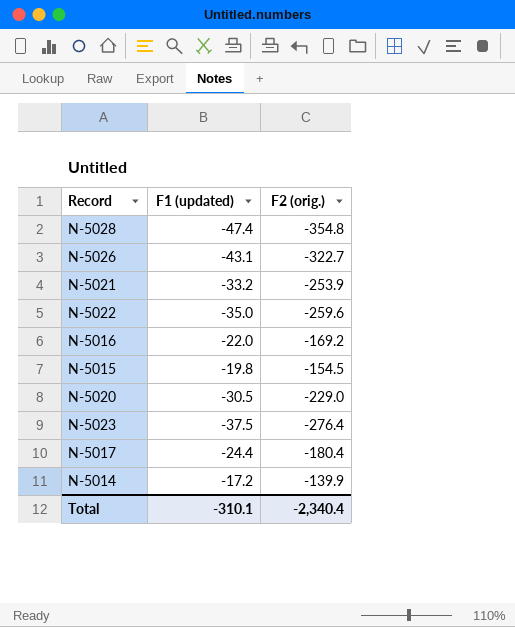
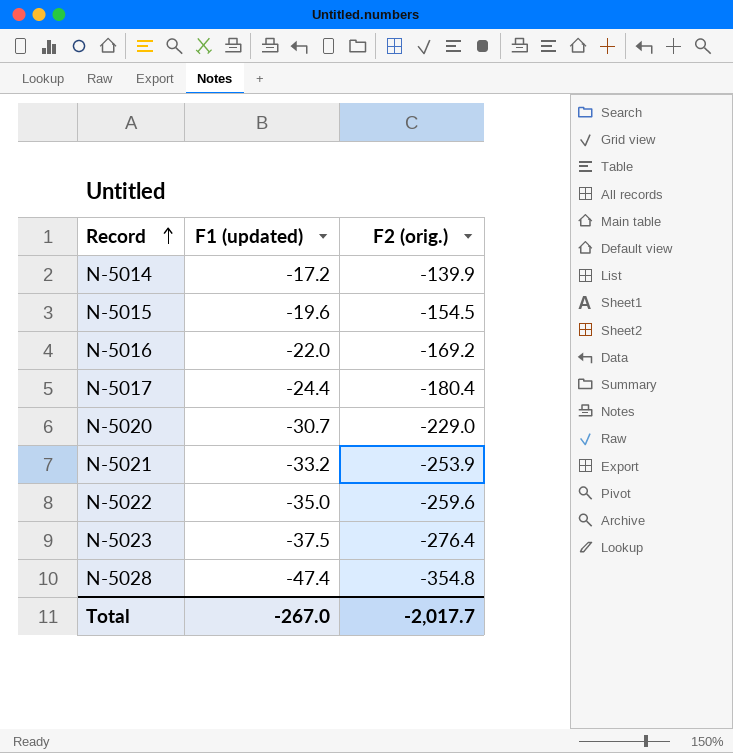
row order: none -> Record ascending
row N-5026: -43.1 | -322.7 -> none
N-5015 | F1 (updated): -19.8 -> -19.6
N-5020 | F1 (updated): -30.5 -> -30.7
Total | F1 (updated): -310.1 -> -267.0
Total | F2 (orig.): -2,340.4 -> -2,017.7

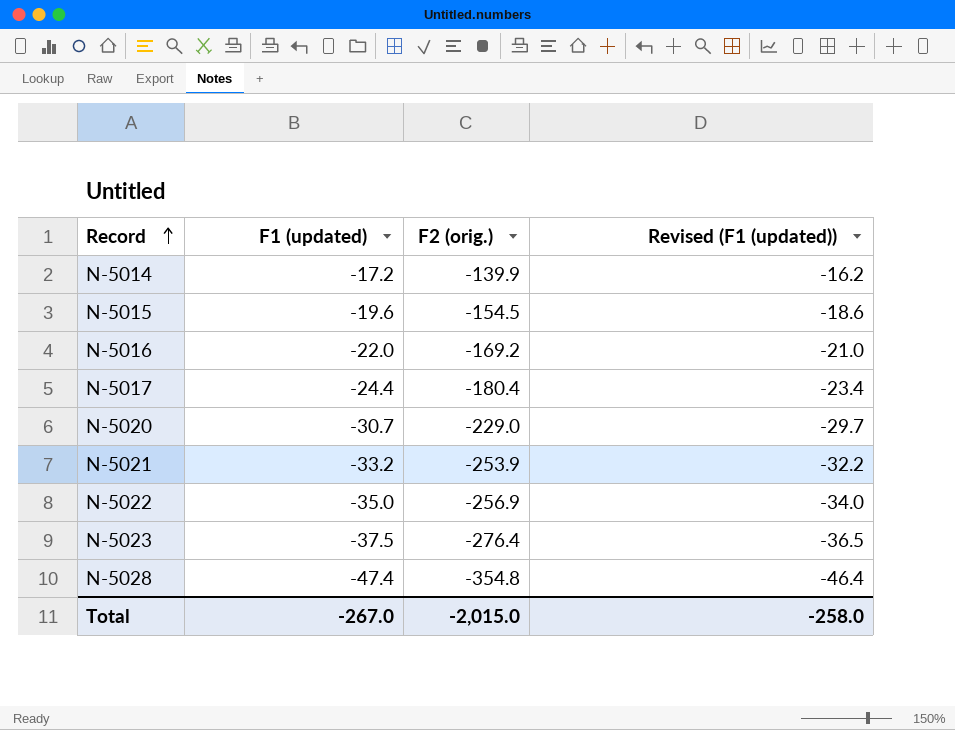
column Revised (F1 (updated)) | formula: none -> [F1 (updated)] + 1
N-5022 | F2 (orig.): -259.6 -> -256.9
Total | F2 (orig.): -2,017.7 -> -2,015.0

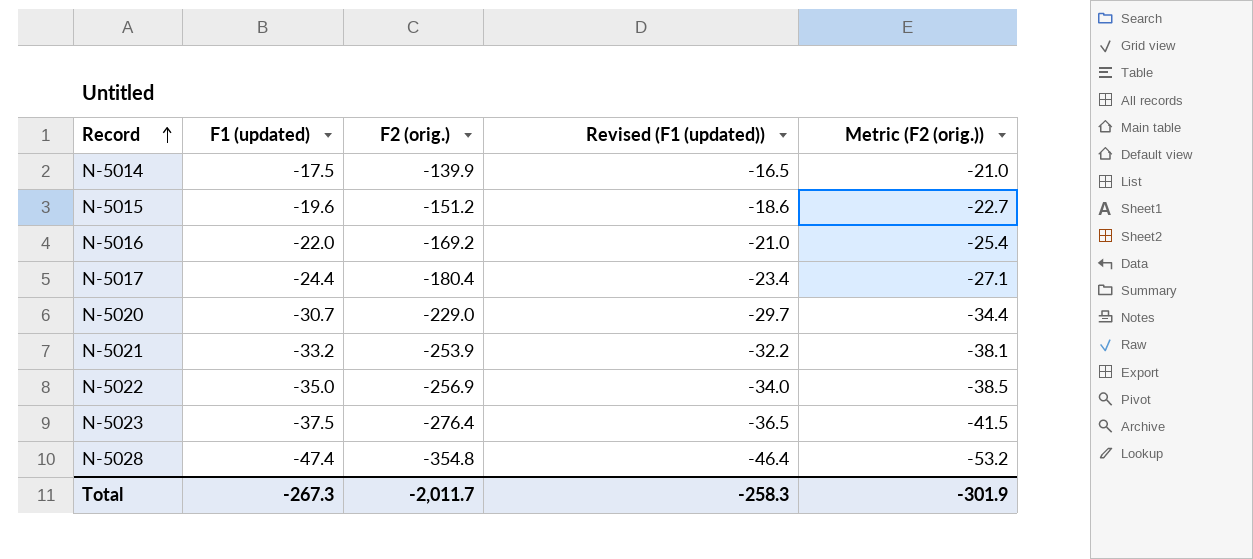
column Metric (F2 (orig.)) | formula: none -> [F2 (orig.)] * 0.15
N-5014 | F1 (updated): -17.2 -> -17.5
N-5014 | Revised (F1 (updated)): -16.2 -> -16.5
N-5015 | F2 (orig.): -154.5 -> -151.2
Total | F1 (updated): -267.0 -> -267.3
Total | F2 (orig.): -2,015.0 -> -2,011.7
Total | Revised (F1 (updated)): -258.0 -> -258.3

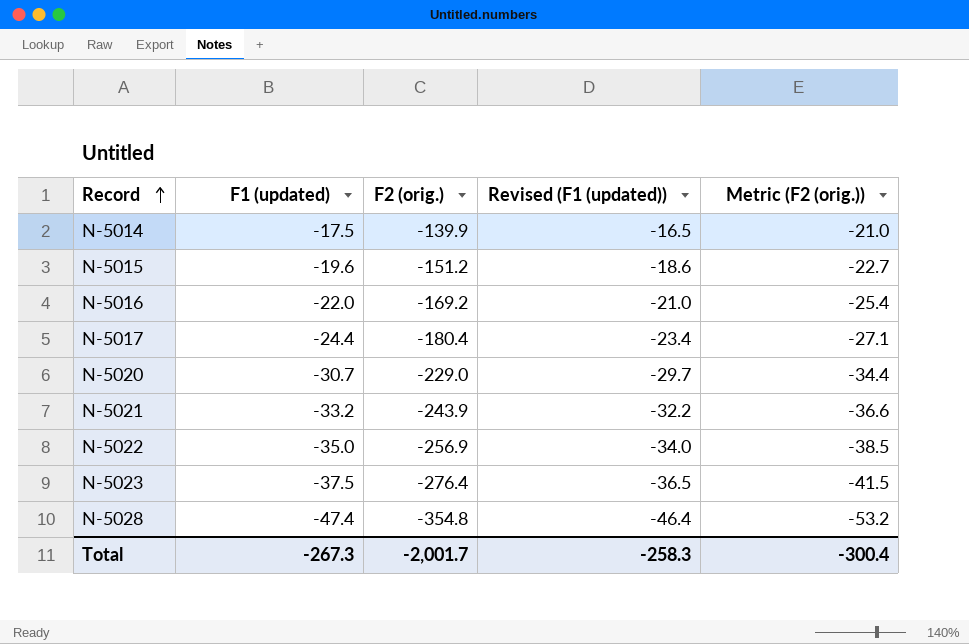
N-5021 | F2 (orig.): -253.9 -> -243.9
N-5021 | Metric (F2 (orig.)): -38.1 -> -36.6
Total | F2 (orig.): -2,011.7 -> -2,001.7
Total | Metric (F2 (orig.)): -301.9 -> -300.4

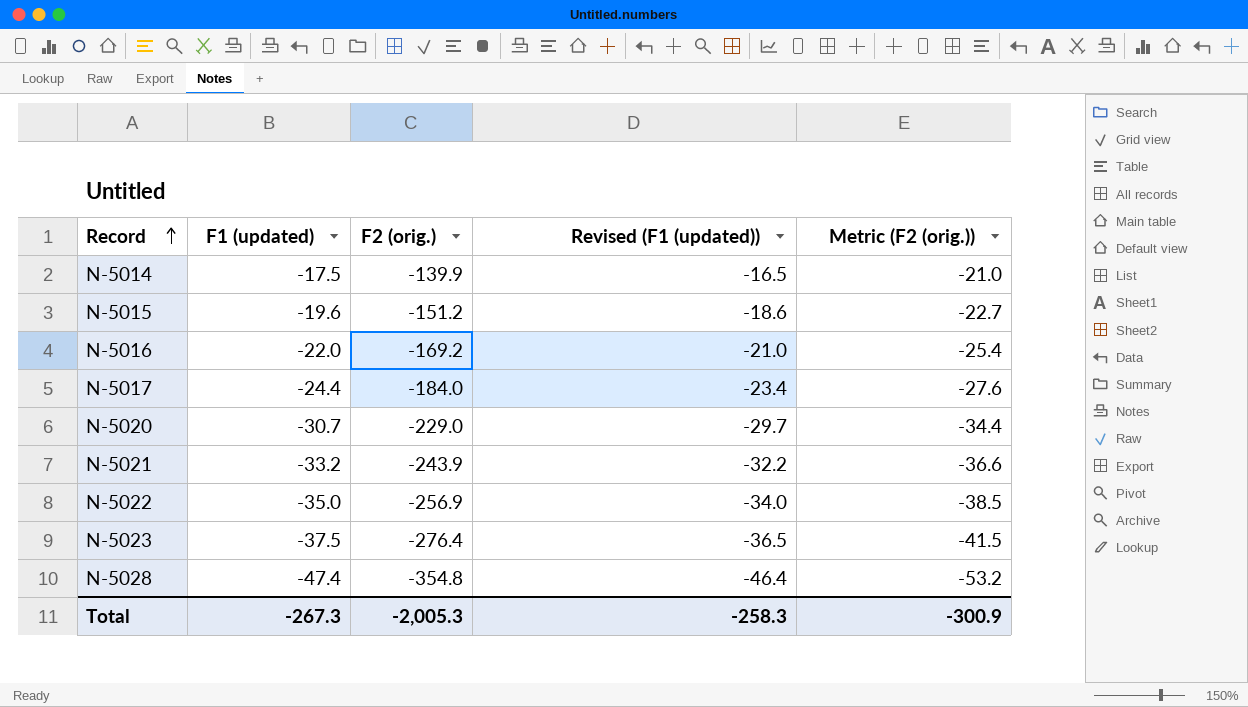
N-5017 | F2 (orig.): -180.4 -> -184.0
N-5017 | Metric (F2 (orig.)): -27.1 -> -27.6
Total | F2 (orig.): -2,001.7 -> -2,005.3
Total | Metric (F2 (orig.)): -300.4 -> -300.9

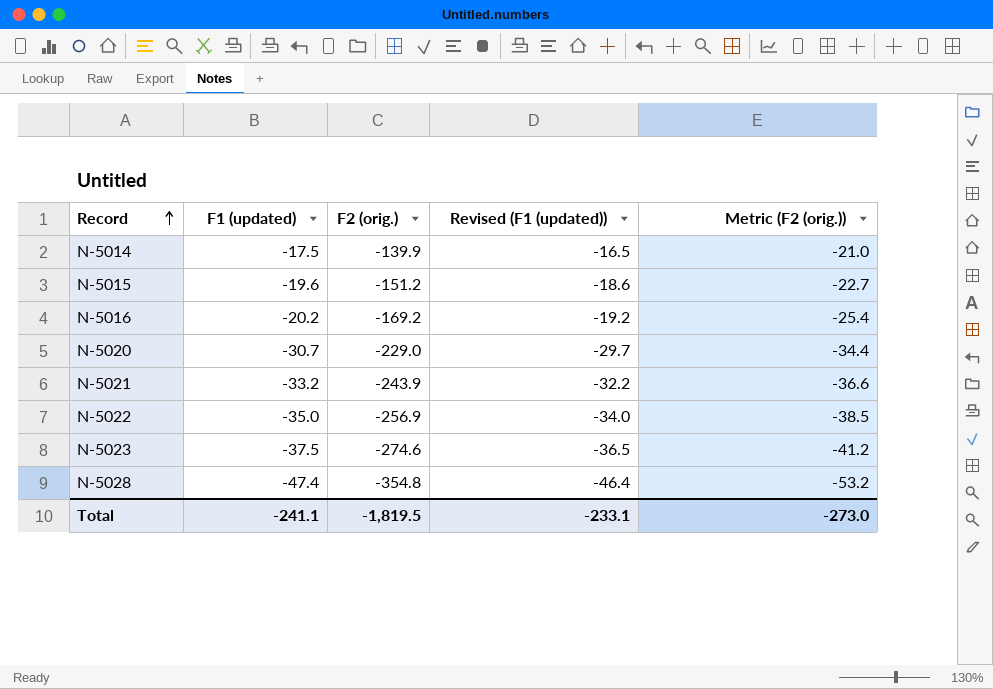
row N-5017: -24.4 | -184.0 | -23.4 | -27.6 -> none
N-5016 | F1 (updated): -22.0 -> -20.2
N-5016 | Revised (F1 (updated)): -21.0 -> -19.2
N-5023 | F2 (orig.): -276.4 -> -274.6
N-5023 | Metric (F2 (orig.)): -41.5 -> -41.2
Total | F1 (updated): -267.3 -> -241.1
Total | F2 (orig.): -2,005.3 -> -1,819.5
Total | Revised (F1 (updated)): -258.3 -> -233.1
Total | Metric (F2 (orig.)): -300.9 -> -273.0

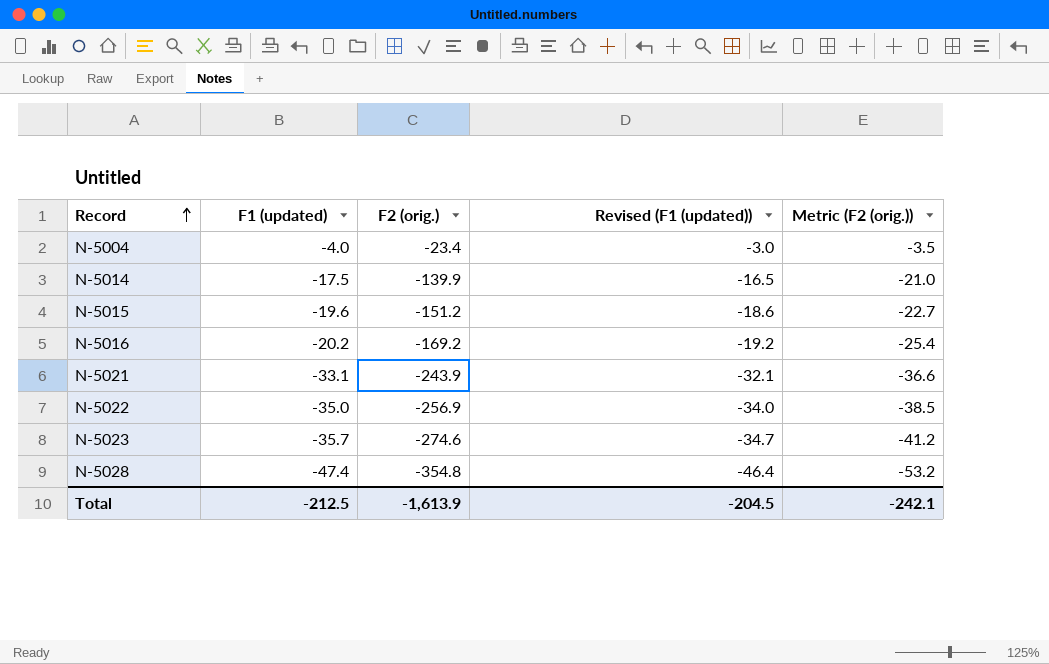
row N-5020: -30.7 | -229.0 | -29.7 | -34.4 -> none
row N-5004: none -> -4.0 | -23.4 | -3.0 | -3.5
N-5021 | F1 (updated): -33.2 -> -33.1
N-5021 | Revised (F1 (updated)): -32.2 -> -32.1
N-5023 | F1 (updated): -37.5 -> -35.7
N-5023 | Revised (F1 (updated)): -36.5 -> -34.7
Total | F1 (updated): -241.1 -> -212.5
Total | F2 (orig.): -1,819.5 -> -1,613.9
Total | Revised (F1 (updated)): -233.1 -> -204.5
Total | Metric (F2 (orig.)): -273.0 -> -242.1

